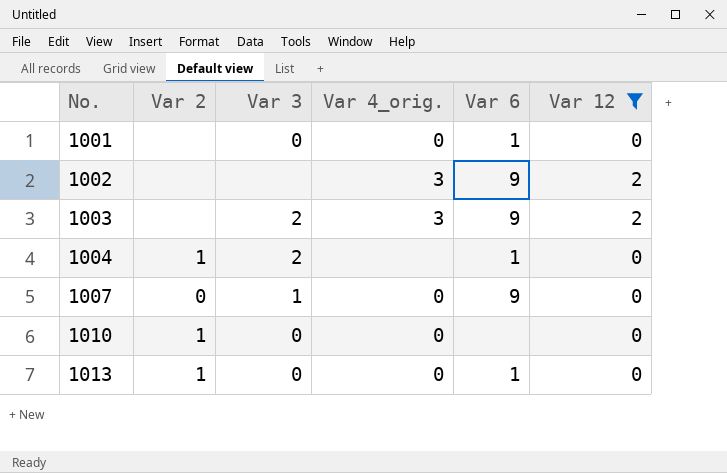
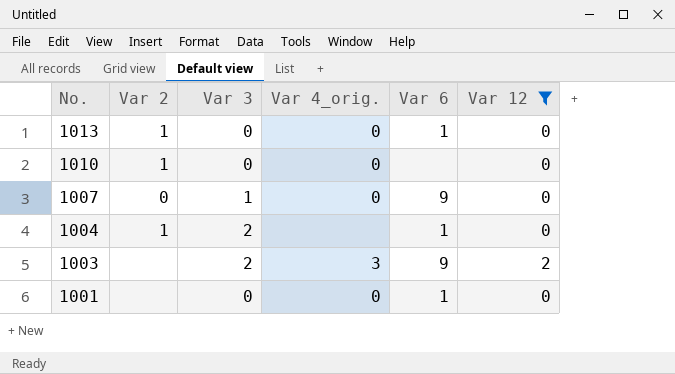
row order: No. ascending -> No. descending
row 1002: none | none | 3 | 9 | 2 -> none

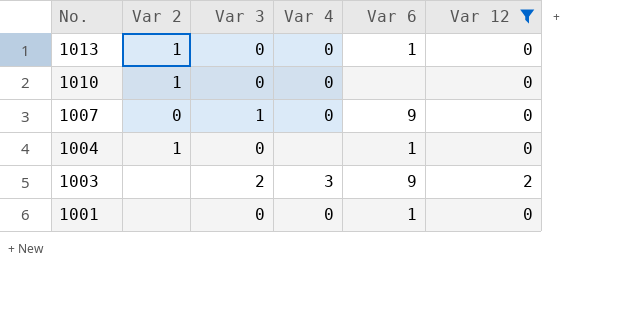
column name: Var 4_orig. -> Var 4
1004 | Var 3: 2 -> 0

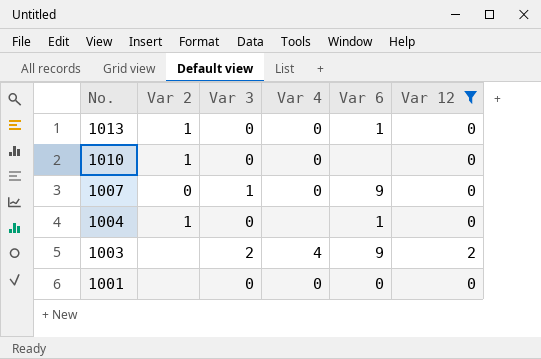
1003 | Var 4: 3 -> 4
1001 | Var 6: 1 -> 0

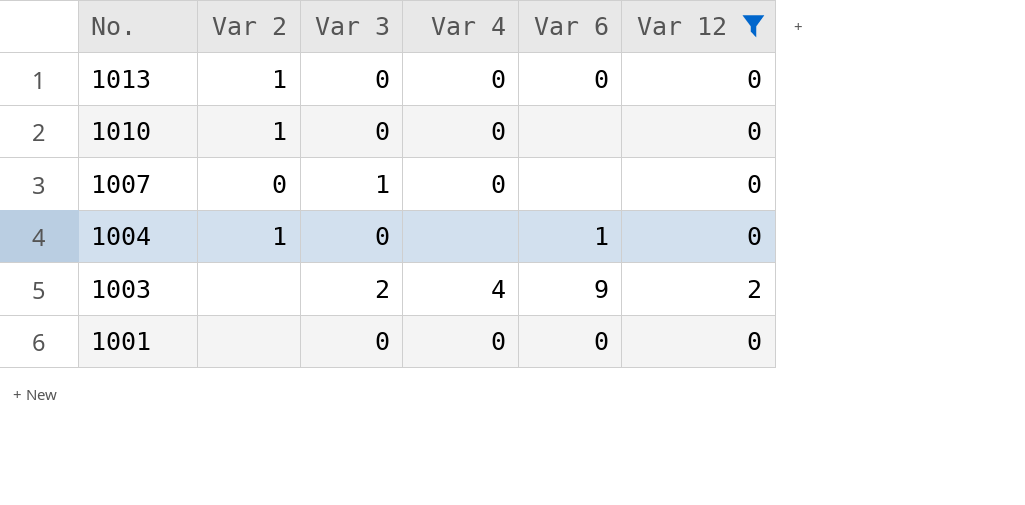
1013 | Var 6: 1 -> 0
1007 | Var 6: 9 -> none

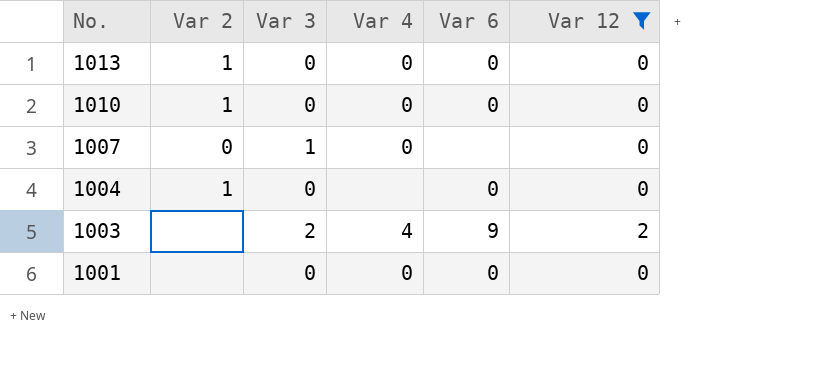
1010 | Var 6: none -> 0
1004 | Var 6: 1 -> 0

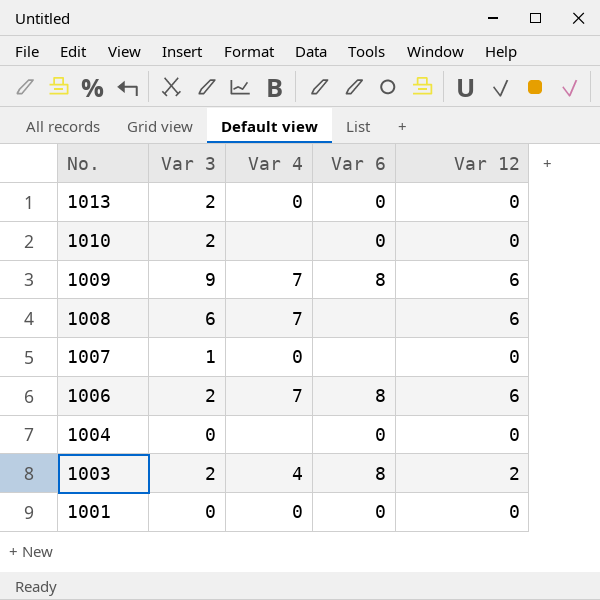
filter: Var 12 != 6 -> none
column Var 2 | position: 2 -> none
1013 | Var 3: 0 -> 2
1010 | Var 3: 0 -> 2
1010 | Var 4: 0 -> none
1003 | Var 6: 9 -> 8

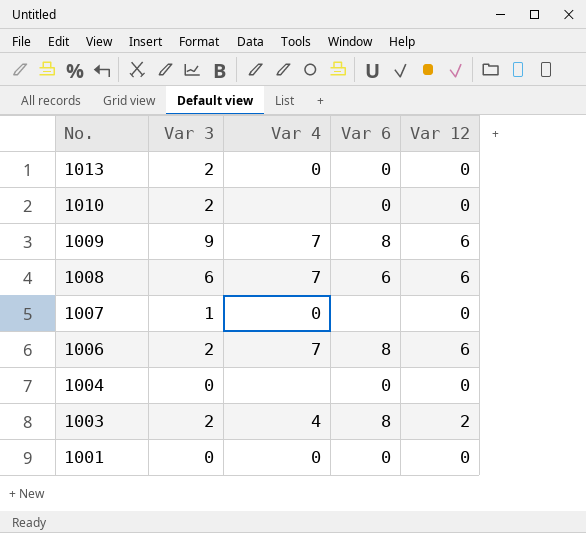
1008 | Var 6: none -> 6

